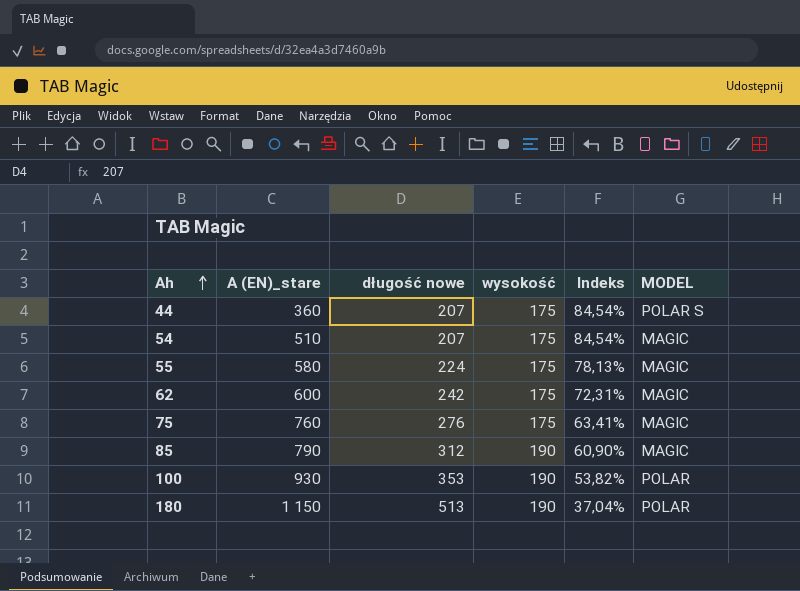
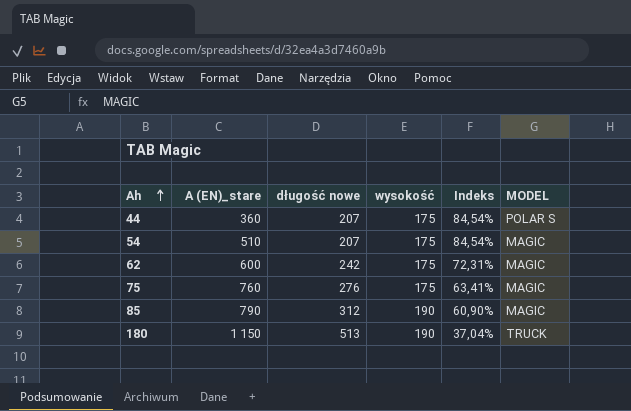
row 55: 580 | 224 | 175 | 78,13% | MAGIC -> none
row 100: 930 | 353 | 190 | 53,82% | POLAR -> none
180 | MODEL: POLAR -> TRUCK

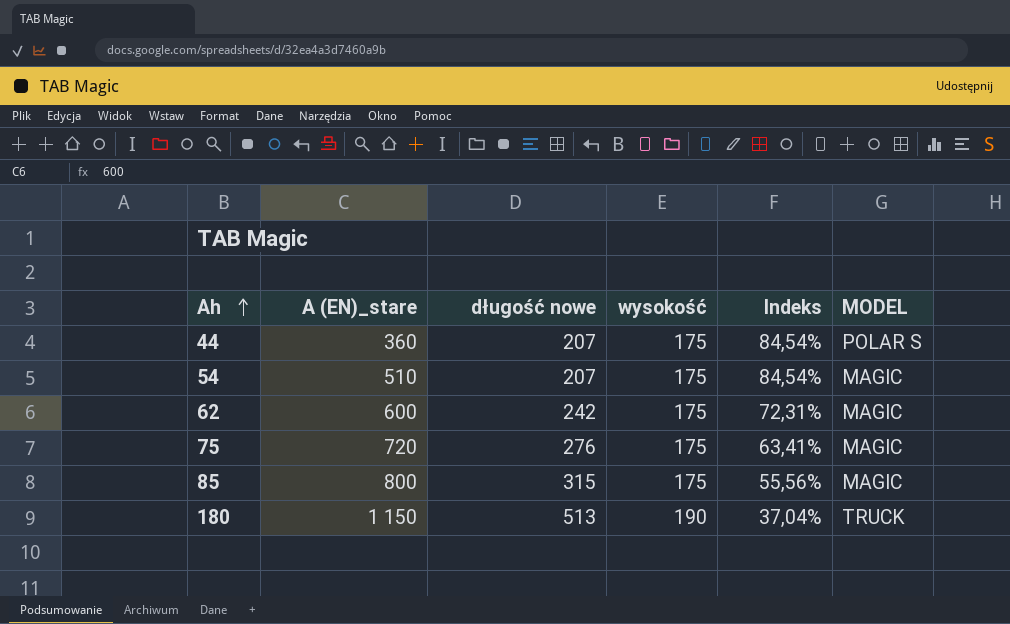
75 | A (EN)_stare: 760 -> 720
85 | A (EN)_stare: 790 -> 800
85 | długość nowe: 312 -> 315
85 | wysokość: 190 -> 175
85 | Indeks: 60,90% -> 55,56%

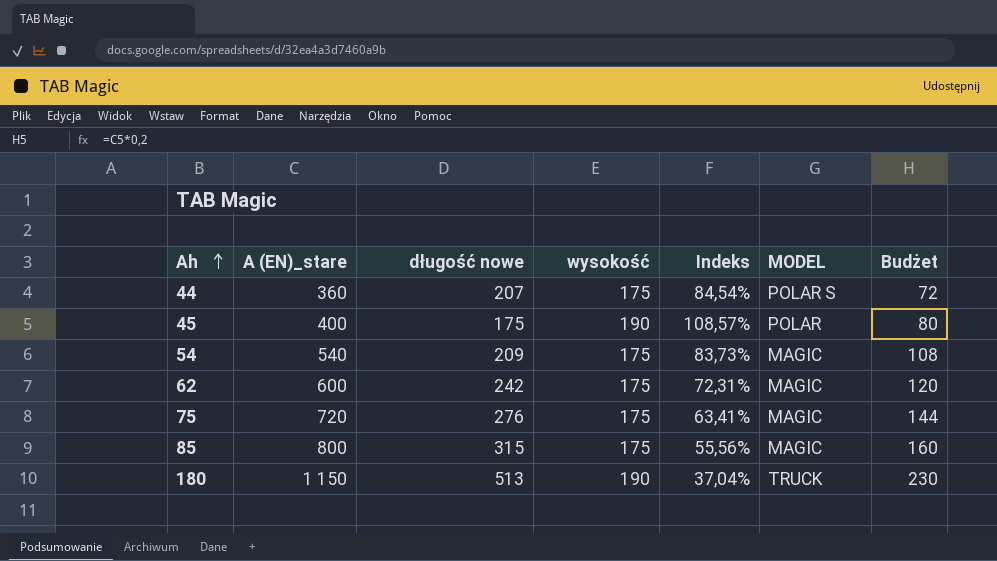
column Budżet | formula: none -> [A (EN)_stare] * 0,2
row 45: none -> 400 | 175 | 190 | 108,57% | POLAR | 80
54 | A (EN)_stare: 510 -> 540
54 | długość nowe: 207 -> 209
54 | Indeks: 84,54% -> 83,73%

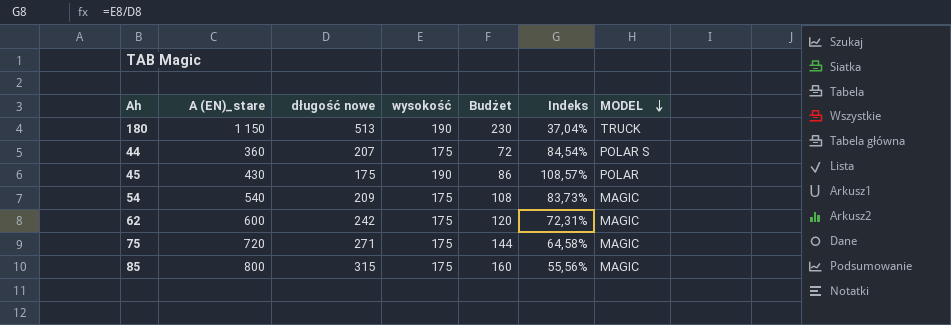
row order: Ah ascending -> MODEL descending
column Budżet | position: 7 -> 5
45 | A (EN)_stare: 400 -> 430
45 | Budżet: 80 -> 86
75 | długość nowe: 276 -> 271
75 | Indeks: 63,41% -> 64,58%

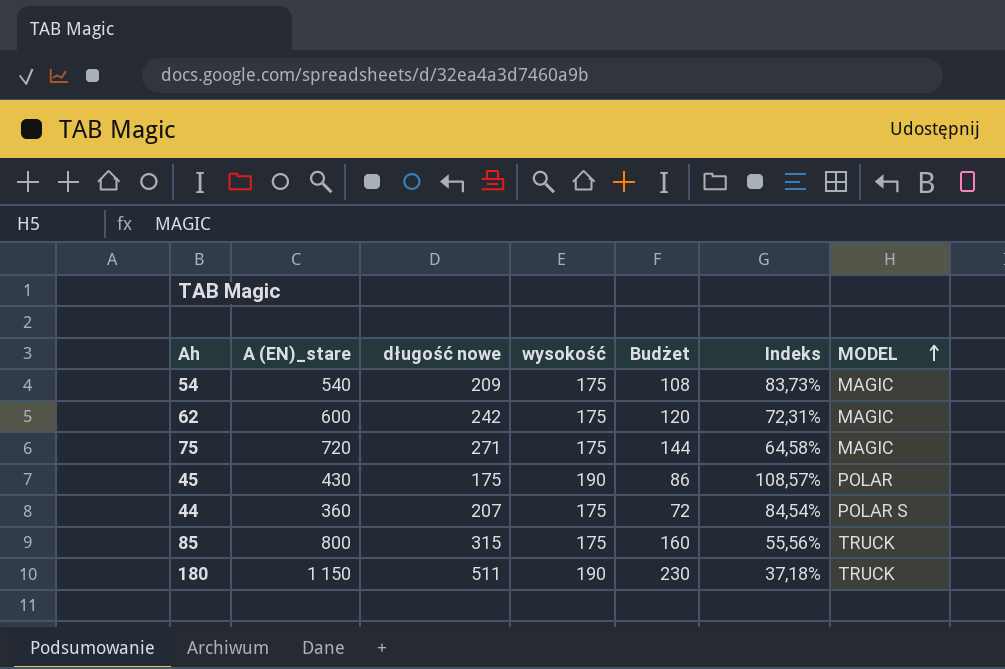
row order: MODEL descending -> MODEL ascending
85 | MODEL: MAGIC -> TRUCK
180 | długość nowe: 513 -> 511
180 | Indeks: 37,04% -> 37,18%

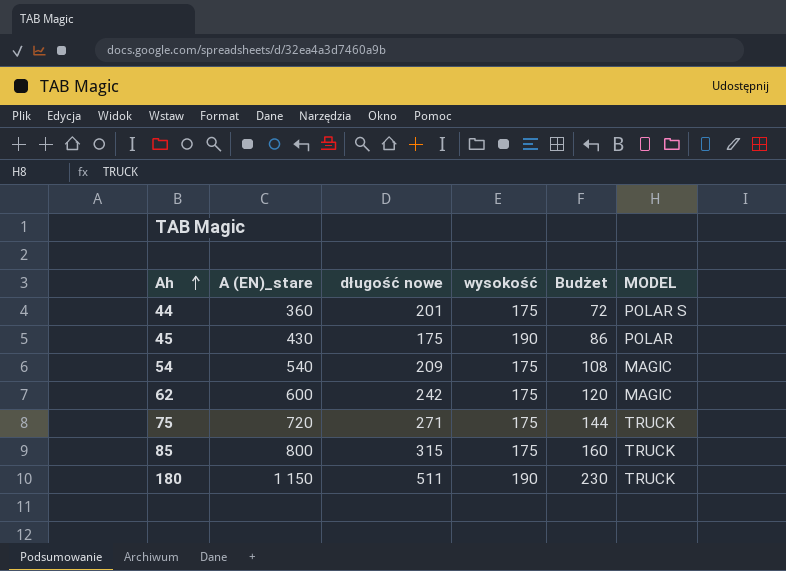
row order: MODEL ascending -> Ah ascending
column Indeks | formula: [wysokość] / [długość nowe] -> none
44 | długość nowe: 207 -> 201
75 | MODEL: MAGIC -> TRUCK

